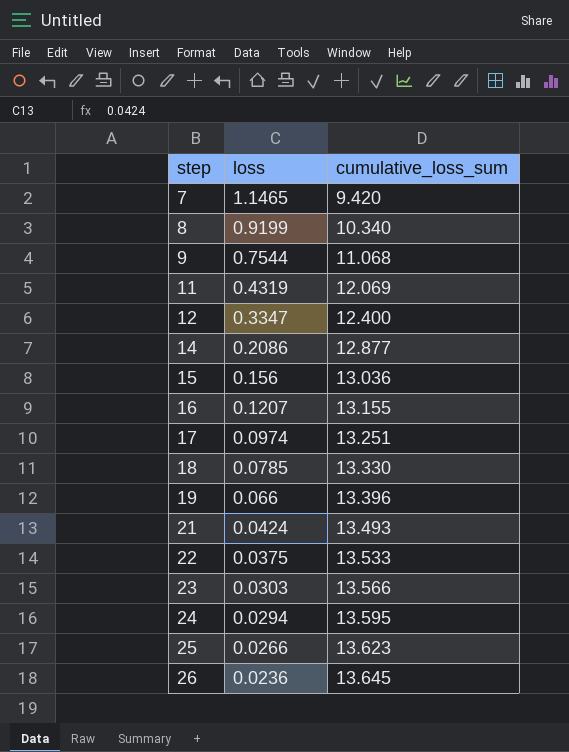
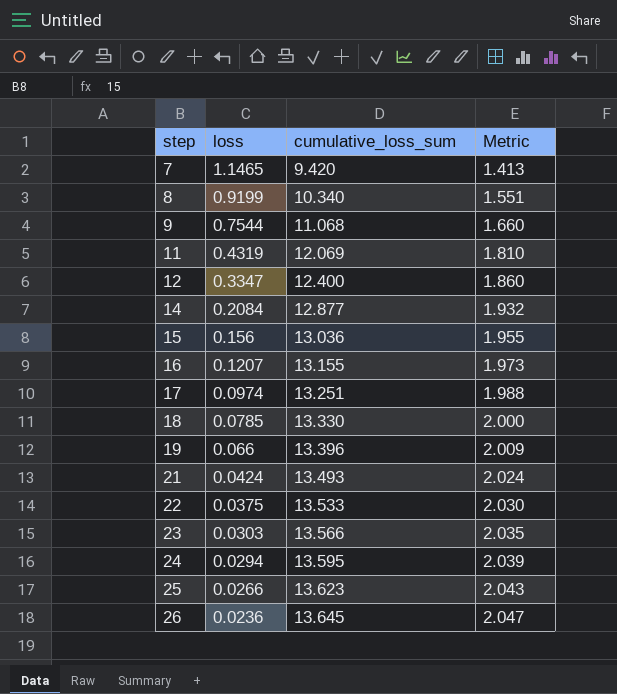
column Metric | formula: none -> [cumulative_loss_sum] * 0.15
14 | loss: 0.2086 -> 0.2084

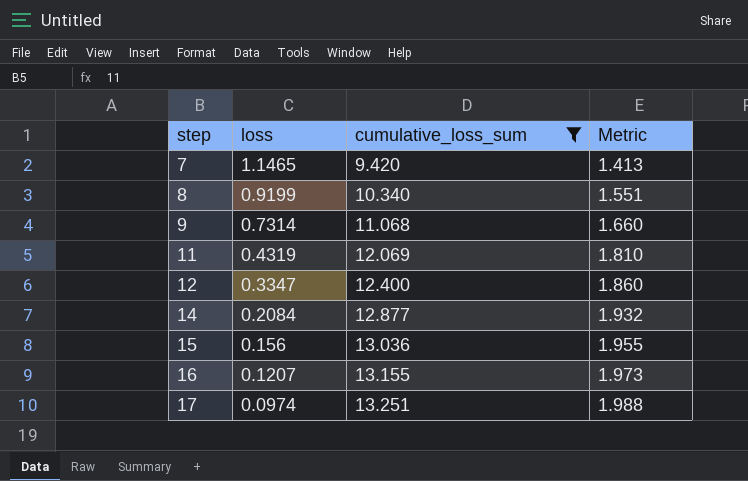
filter: none -> cumulative_loss_sum <= 13.251
9 | loss: 0.7544 -> 0.7314

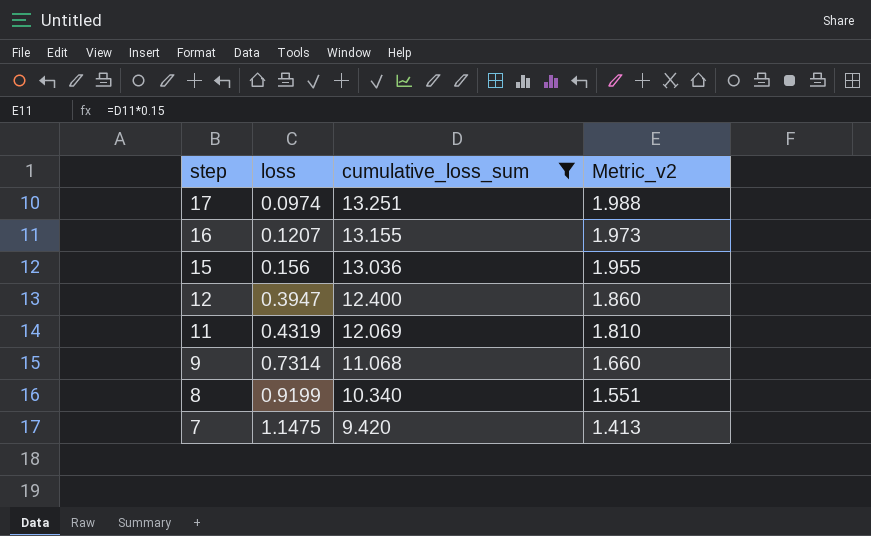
row order: step ascending -> step descending
column name: Metric -> Metric_v2
row 14: 0.2084 | 12.877 | 1.932 -> none
12 | loss: 0.3347 -> 0.3947
7 | loss: 1.1465 -> 1.1475

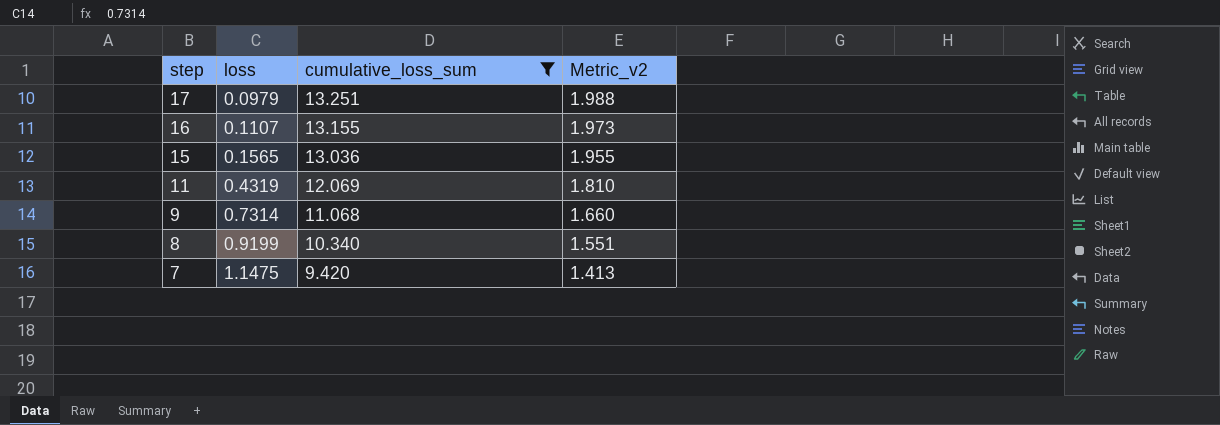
row 12: 0.3947 | 12.400 | 1.860 -> none
17 | loss: 0.0974 -> 0.0979
16 | loss: 0.1207 -> 0.1107
15 | loss: 0.156 -> 0.1565

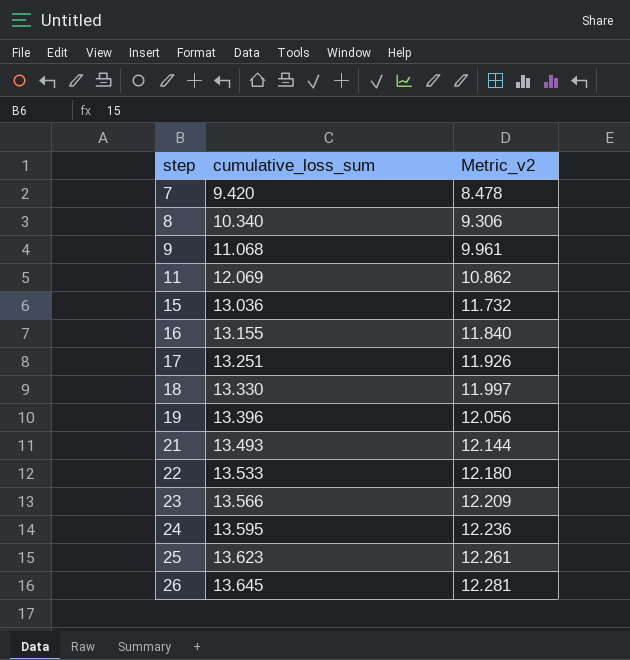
filter: cumulative_loss_sum <= 13.251 -> none
row order: step descending -> step ascending
column loss | position: 2 -> none
column Metric_v2 | formula: [cumulative_loss_sum] * 0.15 -> [cumulative_loss_sum] * 0.9

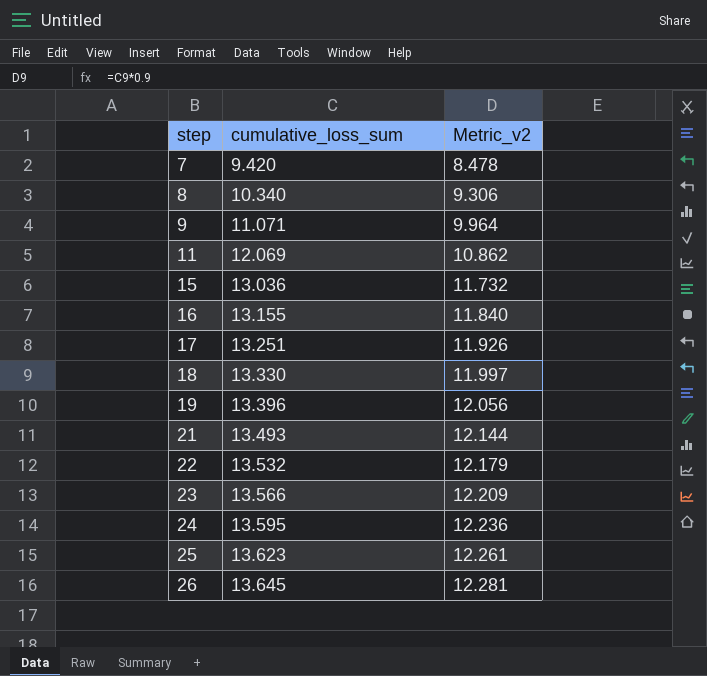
9 | cumulative_loss_sum: 11.068 -> 11.071
9 | Metric_v2: 9.961 -> 9.964
22 | cumulative_loss_sum: 13.533 -> 13.532
22 | Metric_v2: 12.180 -> 12.179

